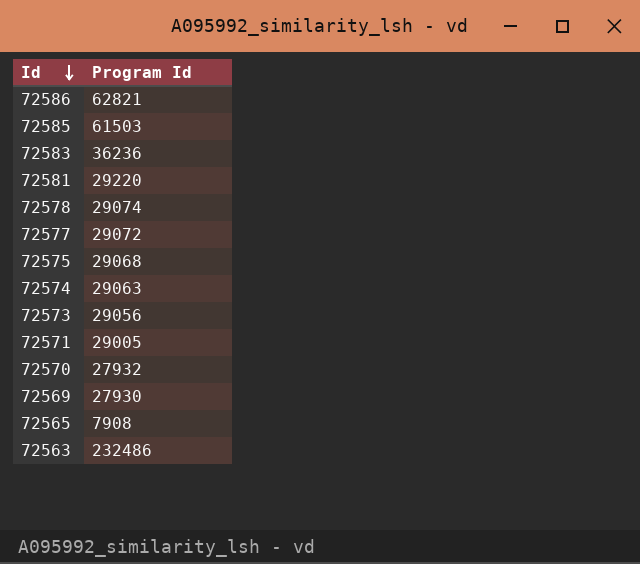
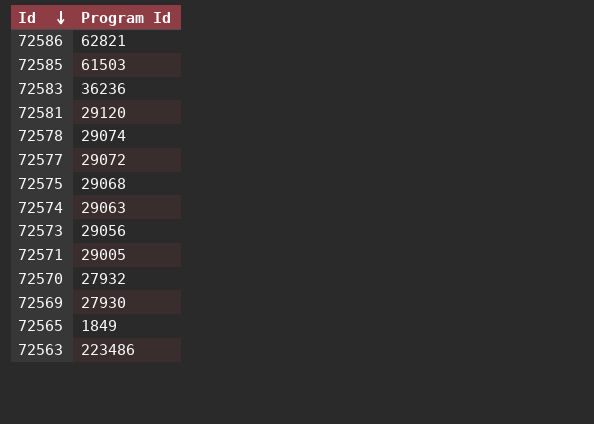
72581 | Program Id: 29220 -> 29120
72565 | Program Id: 7908 -> 1849
72563 | Program Id: 232486 -> 223486

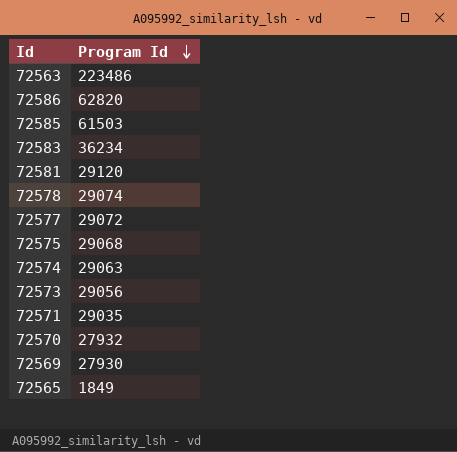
row order: Id descending -> Program Id descending
72586 | Program Id: 62821 -> 62820
72583 | Program Id: 36236 -> 36234
72571 | Program Id: 29005 -> 29035

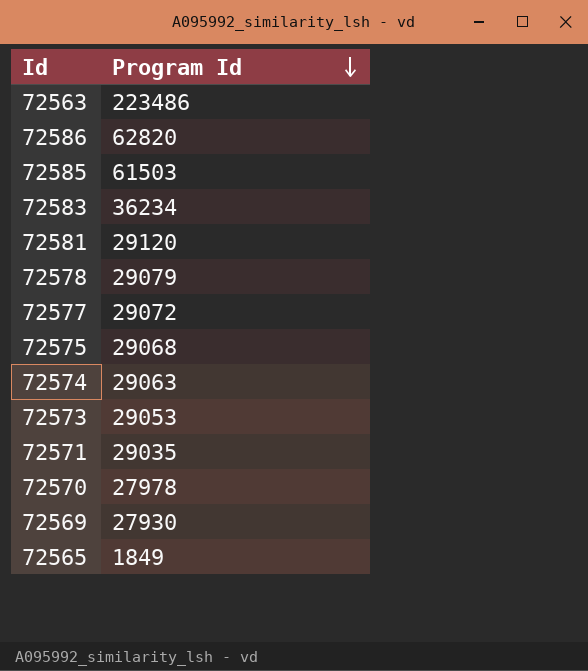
72578 | Program Id: 29074 -> 29079
72573 | Program Id: 29056 -> 29053
72570 | Program Id: 27932 -> 27978

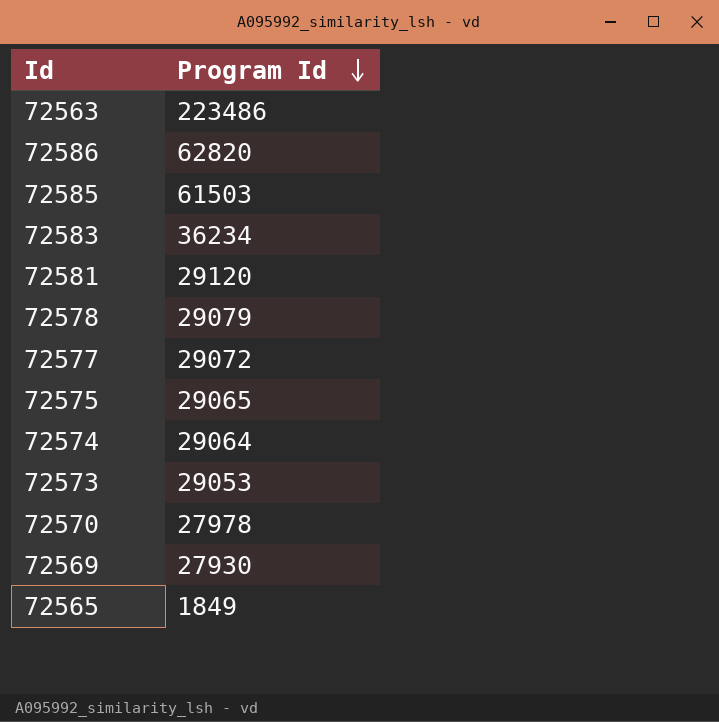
row 72571: 29035 -> none
72575 | Program Id: 29068 -> 29065
72574 | Program Id: 29063 -> 29064

